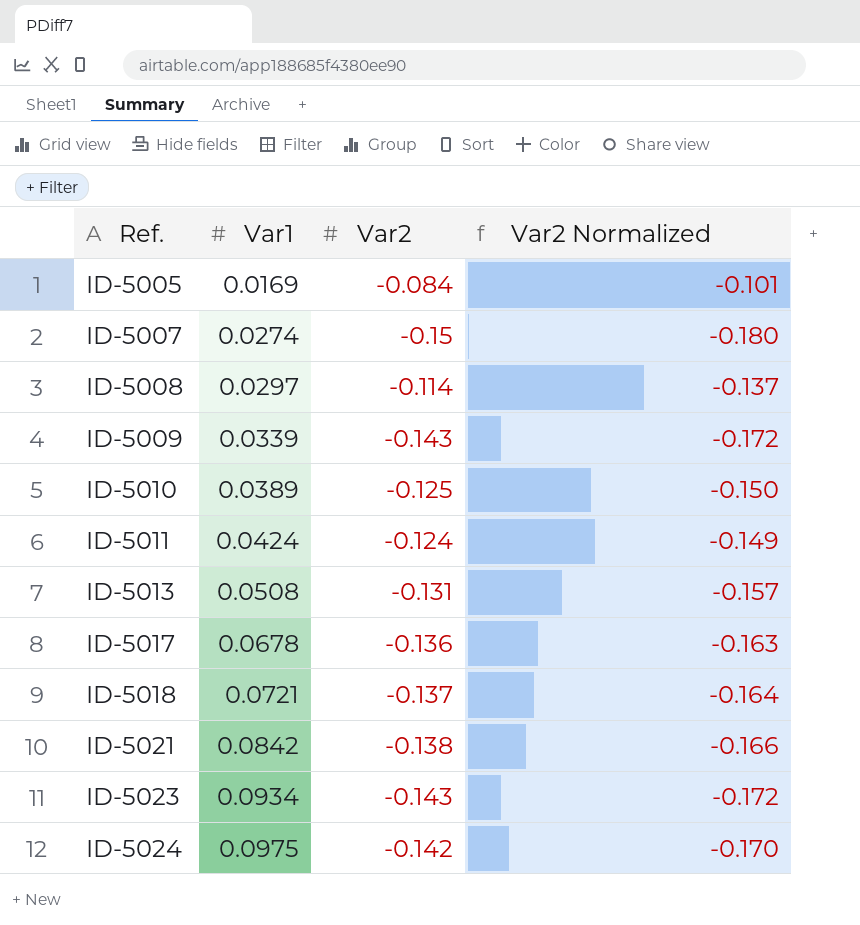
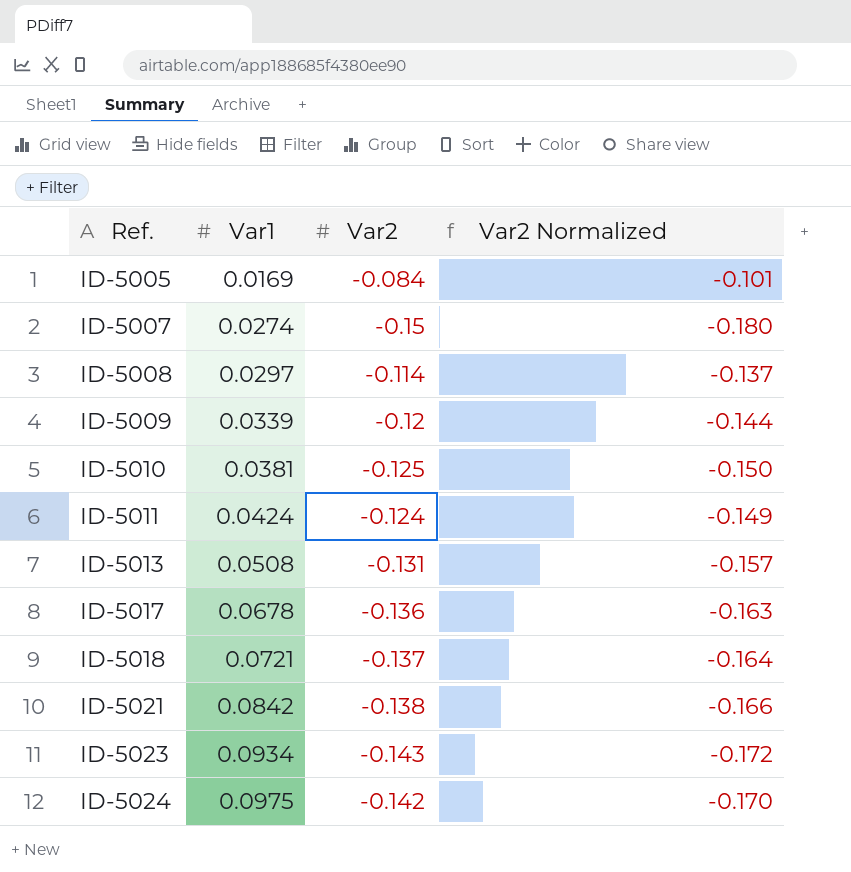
ID-5009 | Var2: -0.143 -> -0.12
ID-5009 | Var2 Normalized: -0.172 -> -0.144
ID-5010 | Var1: 0.0389 -> 0.0381

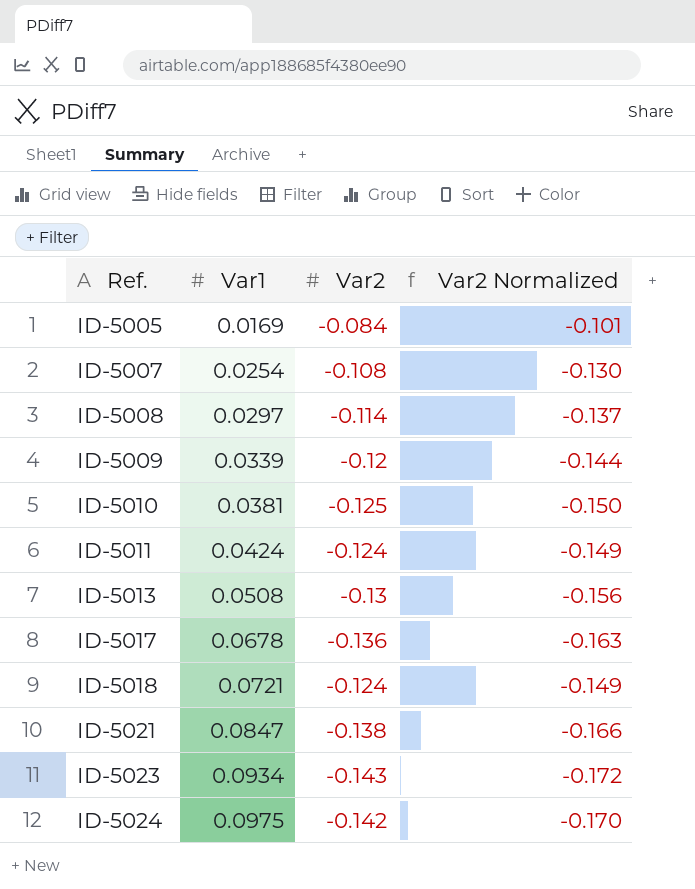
ID-5007 | Var1: 0.0274 -> 0.0254
ID-5007 | Var2: -0.15 -> -0.108
ID-5007 | Var2 Normalized: -0.180 -> -0.130
ID-5013 | Var2: -0.131 -> -0.13
ID-5013 | Var2 Normalized: -0.157 -> -0.156
ID-5018 | Var2: -0.137 -> -0.124
ID-5018 | Var2 Normalized: -0.164 -> -0.149
ID-5021 | Var1: 0.0842 -> 0.0847

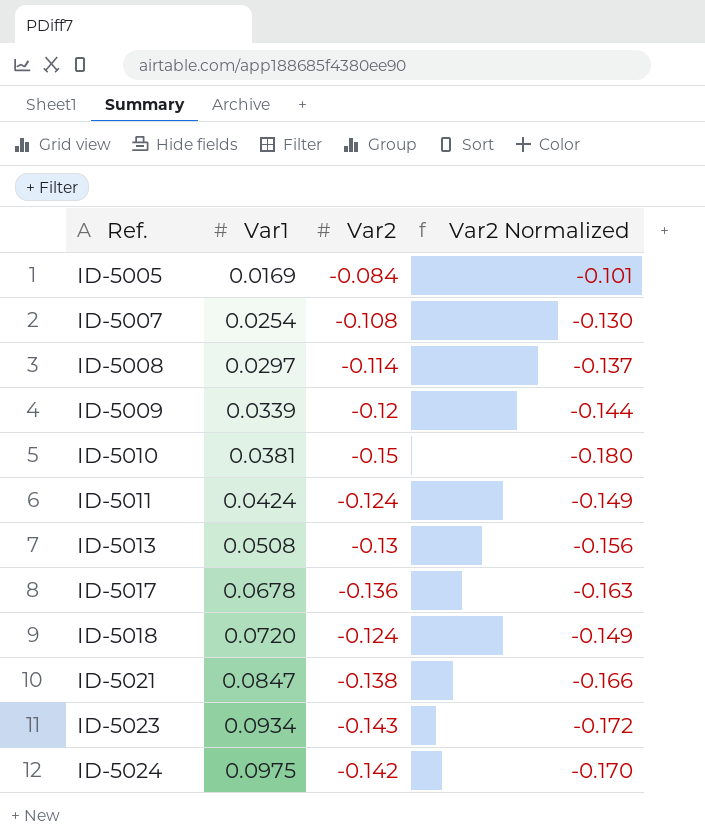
ID-5010 | Var2: -0.125 -> -0.15
ID-5010 | Var2 Normalized: -0.150 -> -0.180
ID-5018 | Var1: 0.0721 -> 0.0720

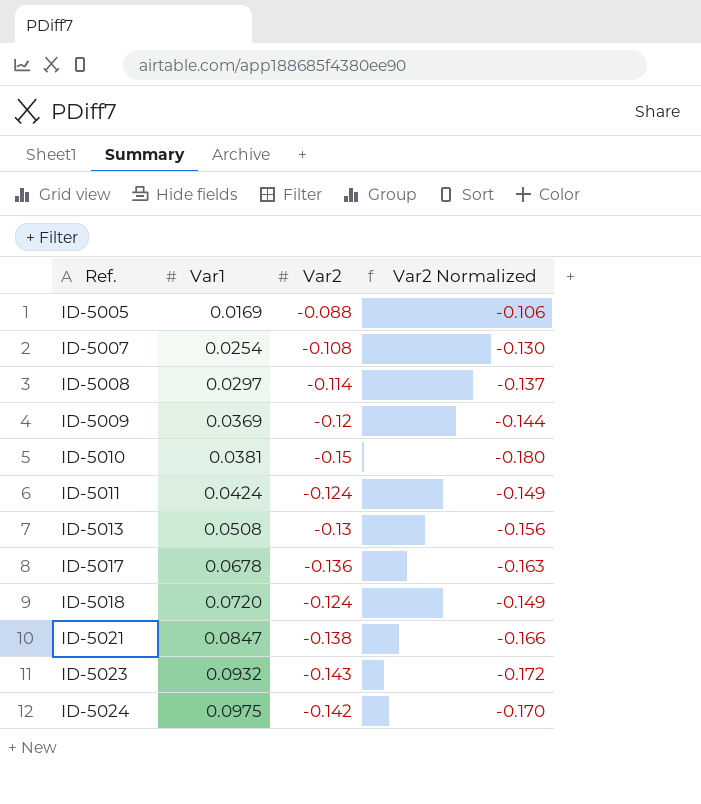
ID-5005 | Var2: -0.084 -> -0.088
ID-5005 | Var2 Normalized: -0.101 -> -0.106
ID-5009 | Var1: 0.0339 -> 0.0369
ID-5023 | Var1: 0.0934 -> 0.0932

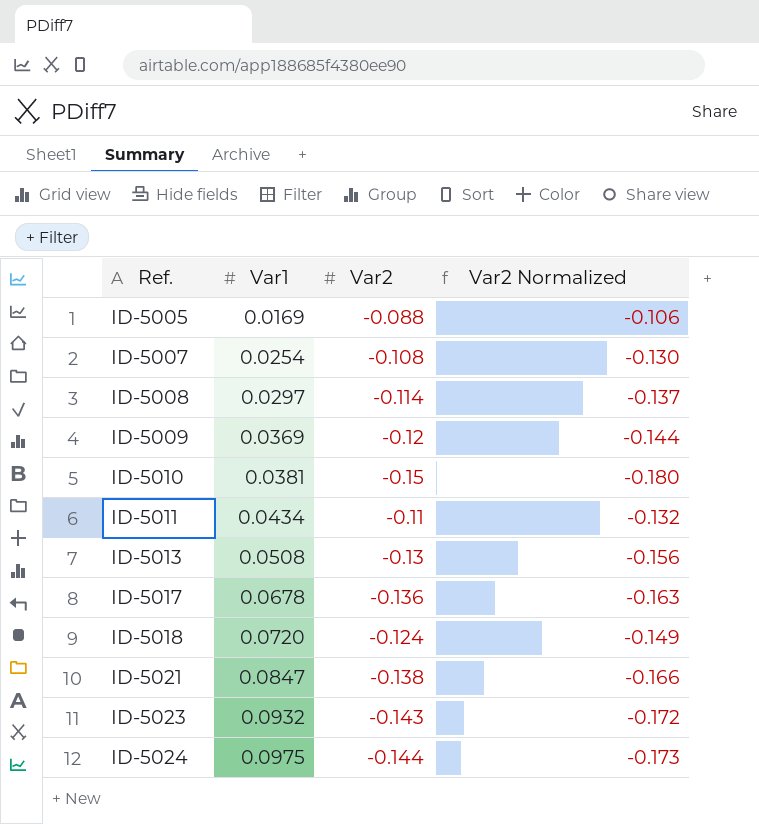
ID-5011 | Var1: 0.0424 -> 0.0434
ID-5011 | Var2: -0.124 -> -0.11
ID-5011 | Var2 Normalized: -0.149 -> -0.132
ID-5024 | Var2: -0.142 -> -0.144
ID-5024 | Var2 Normalized: -0.170 -> -0.173

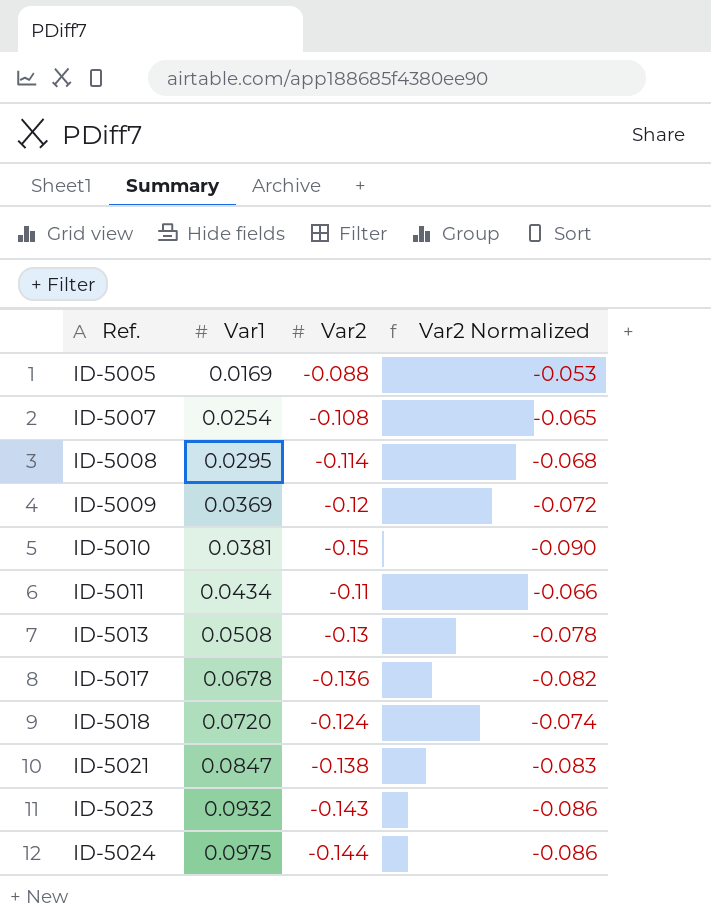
column Var2 Normalized | formula: [Var2] * 1.2 -> [Var2] * 0.6
ID-5008 | Var1: 0.0297 -> 0.0295

